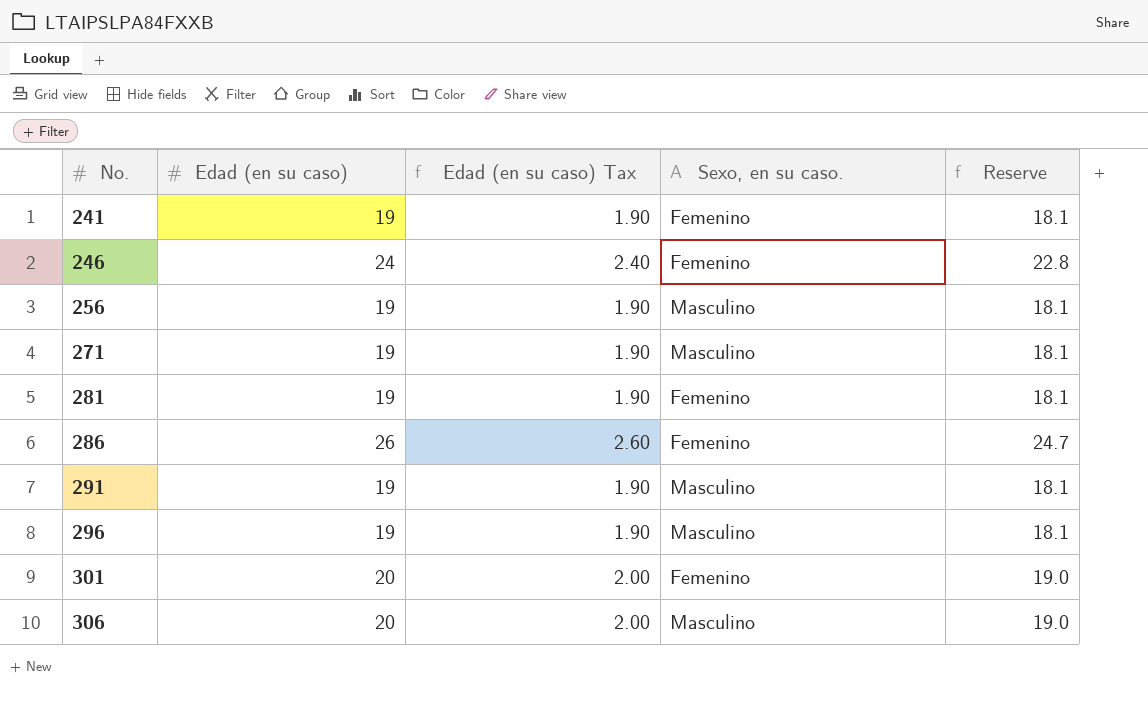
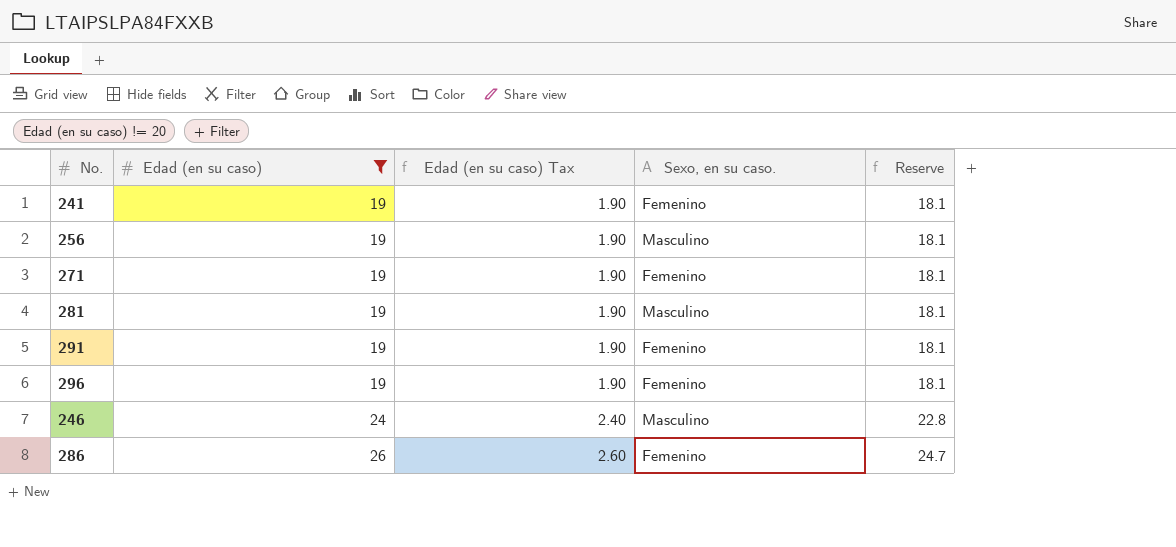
filter: none -> Edad (en su caso) != 20
row order: No. ascending -> Edad (en su caso) ascending
271 | Sexo, en su caso.: Masculino -> Femenino
281 | Sexo, en su caso.: Femenino -> Masculino
291 | Sexo, en su caso.: Masculino -> Femenino
296 | Sexo, en su caso.: Masculino -> Femenino
246 | Sexo, en su caso.: Femenino -> Masculino

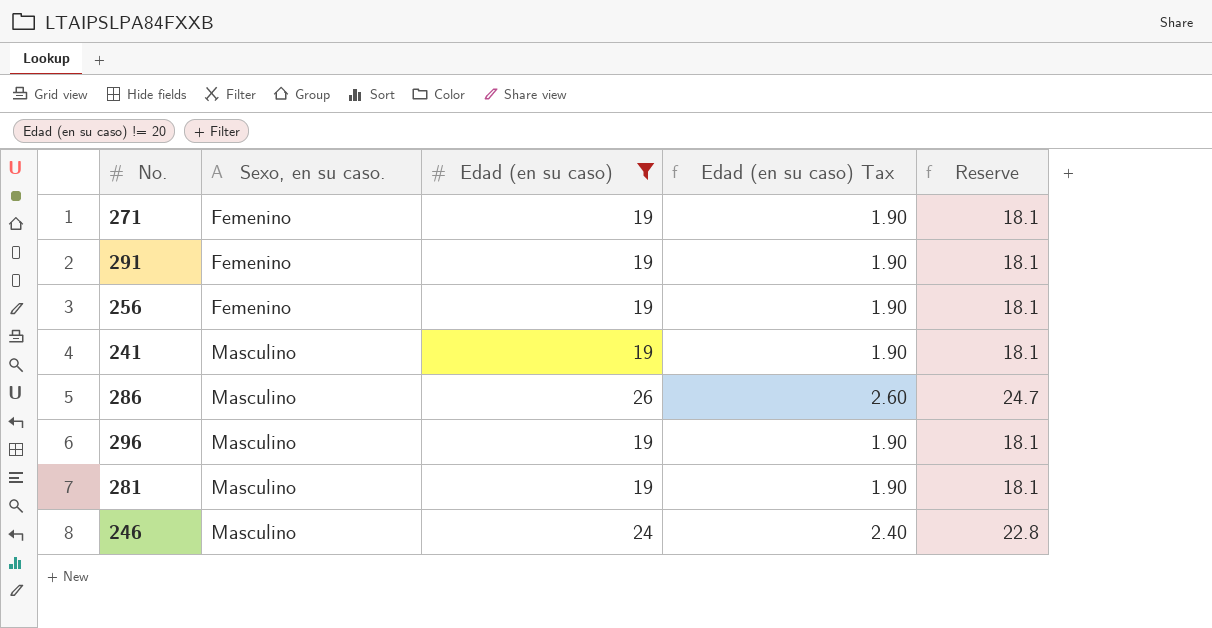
row order: Edad (en su caso) ascending -> Sexo, en su caso. ascending
column Sexo, en su caso. | position: 4 -> 2
256 | Sexo, en su caso.: Masculino -> Femenino
241 | Sexo, en su caso.: Femenino -> Masculino
286 | Sexo, en su caso.: Femenino -> Masculino
296 | Sexo, en su caso.: Femenino -> Masculino

